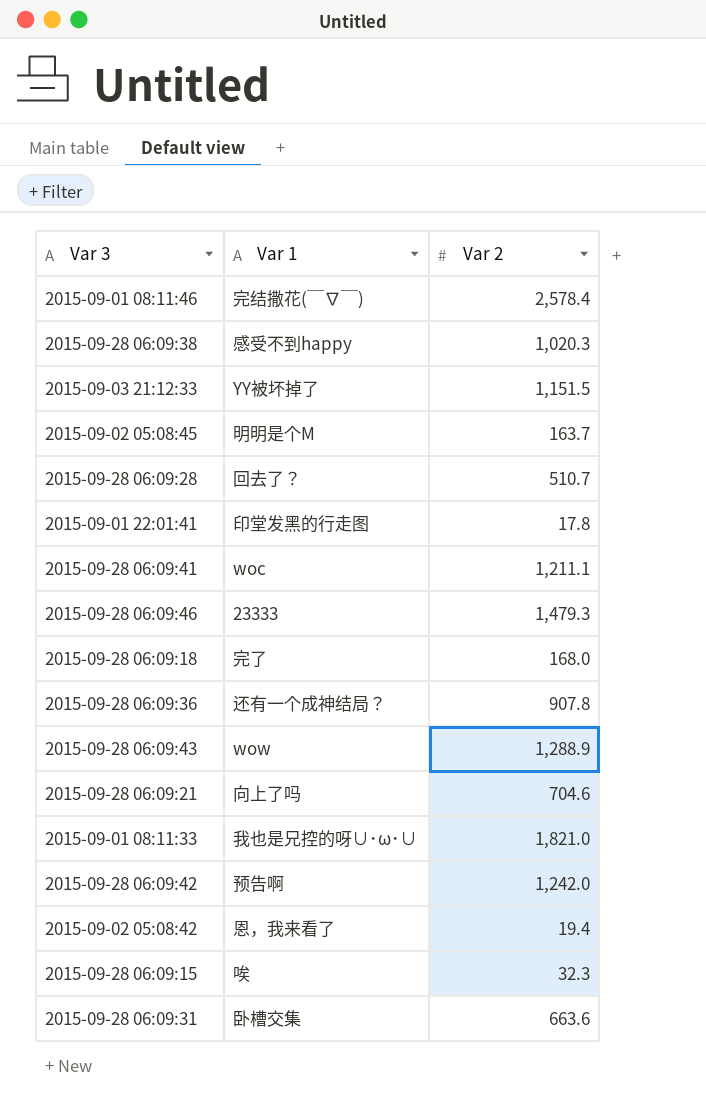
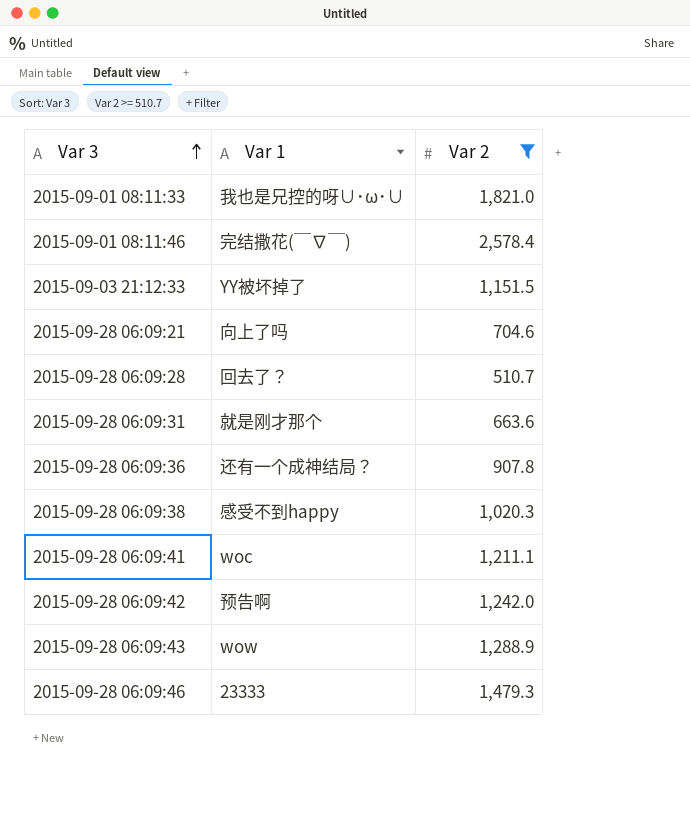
filter: none -> Var 2 >= 510.7
row order: none -> Var 3 ascending
2015-09-28 06:09:31 | Var 1: 卧槽交集 -> 就是刚才那个

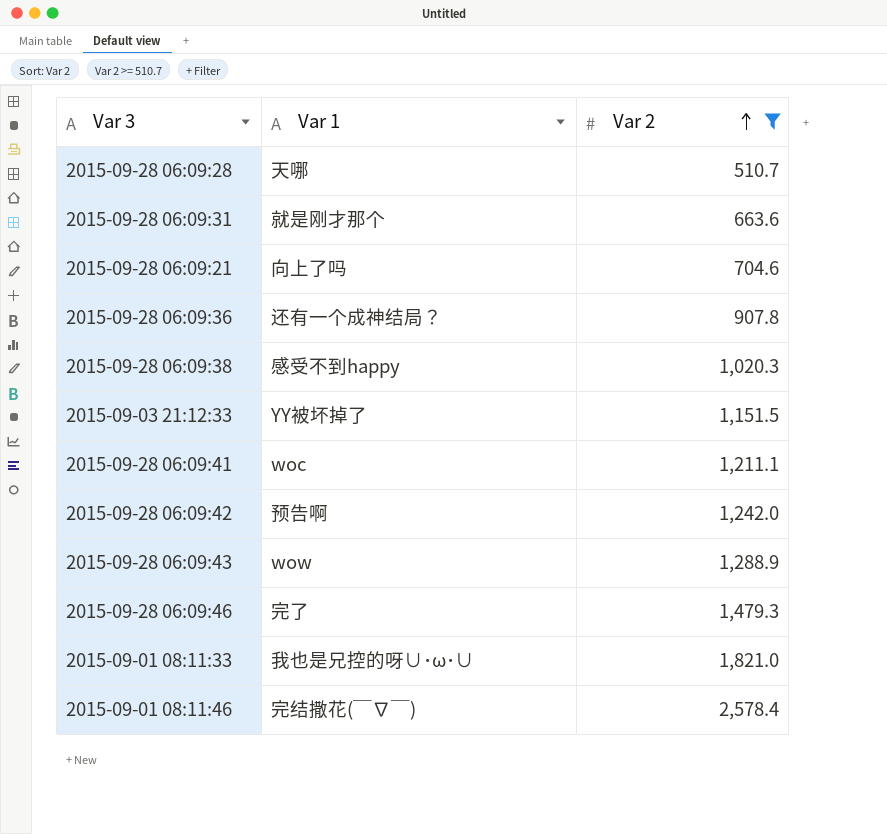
row order: Var 3 ascending -> Var 2 ascending
2015-09-28 06:09:28 | Var 1: 回去了？ -> 天哪
2015-09-28 06:09:46 | Var 1: 23333 -> 完了

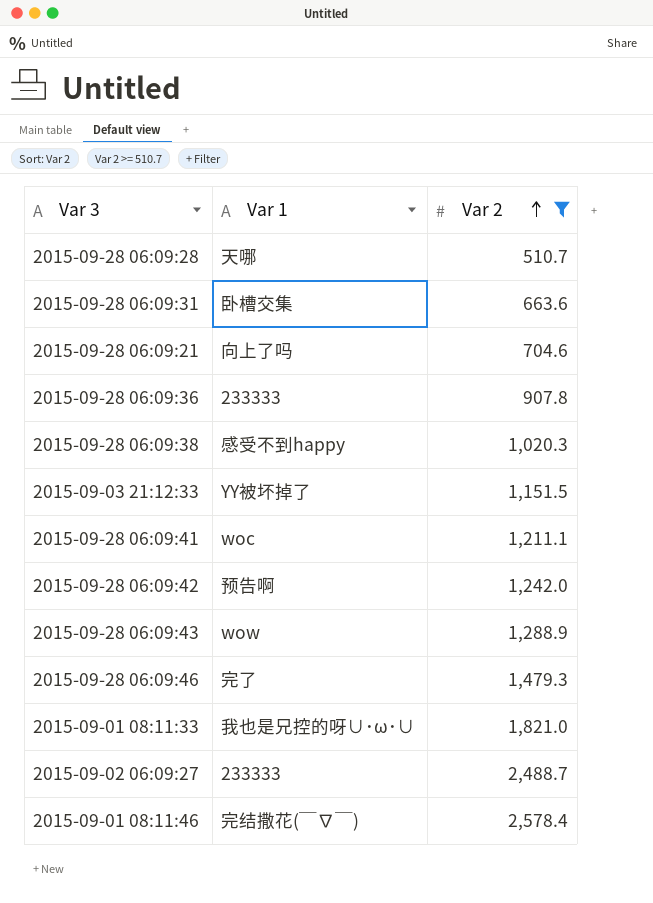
2015-09-28 06:09:31 | Var 1: 就是刚才那个 -> 卧槽交集
2015-09-28 06:09:36 | Var 1: 还有一个成神结局？ -> 233333
row 2015-09-02 06:09:27: none -> 233333 | 2,488.7

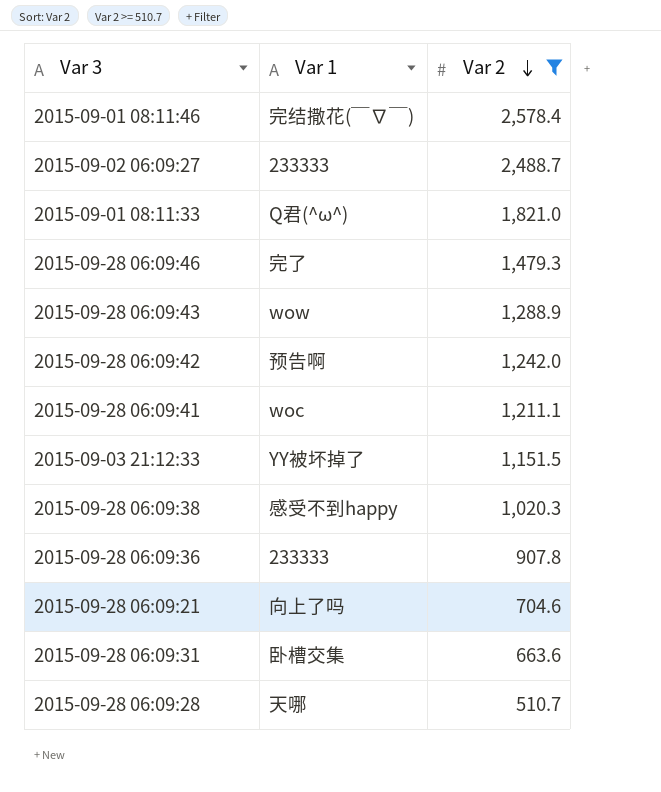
row order: Var 2 ascending -> Var 2 descending
2015-09-01 08:11:33 | Var 1: 我也是兄控的呀∪･ω･∪ -> Q君(^ω^)

